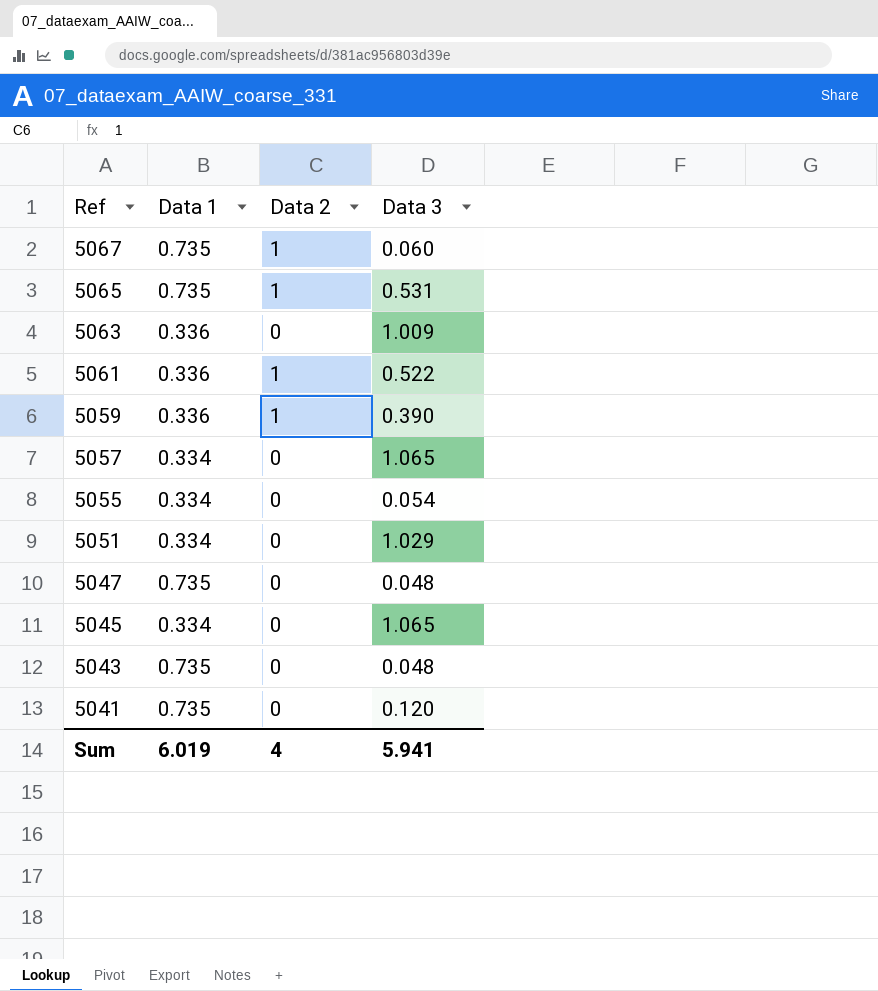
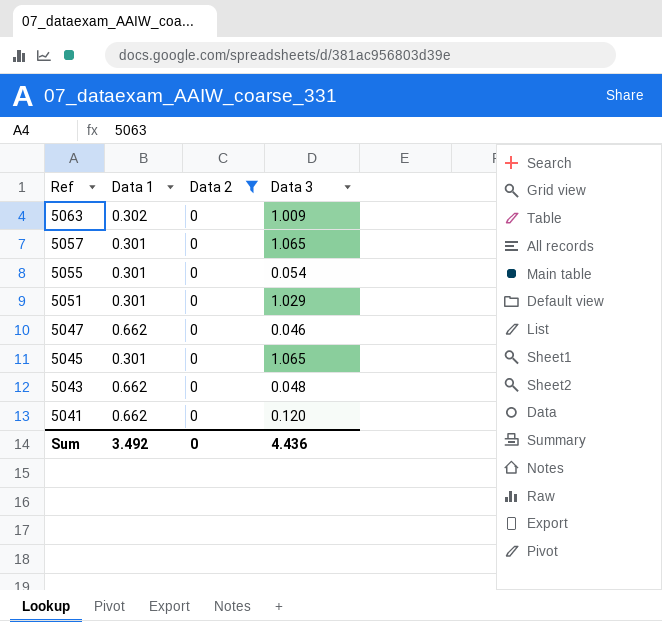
filter: none -> Data 2 = 0
5063 | Data 1: 0.336 -> 0.302
5057 | Data 1: 0.334 -> 0.301
5055 | Data 1: 0.334 -> 0.301
5051 | Data 1: 0.334 -> 0.301
5047 | Data 1: 0.735 -> 0.662
5047 | Data 3: 0.048 -> 0.046
5045 | Data 1: 0.334 -> 0.301
5043 | Data 1: 0.735 -> 0.662
5041 | Data 1: 0.735 -> 0.662
Sum | Data 1: 6.019 -> 3.492
Sum | Data 2: 4 -> 0
Sum | Data 3: 5.941 -> 4.436

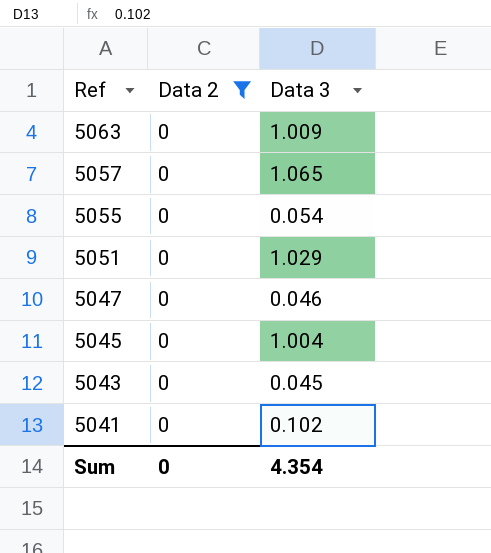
column Data 1 | position: 2 -> none
5045 | Data 3: 1.065 -> 1.004
5043 | Data 3: 0.048 -> 0.045
5041 | Data 3: 0.120 -> 0.102
Sum | Data 3: 4.436 -> 4.354

